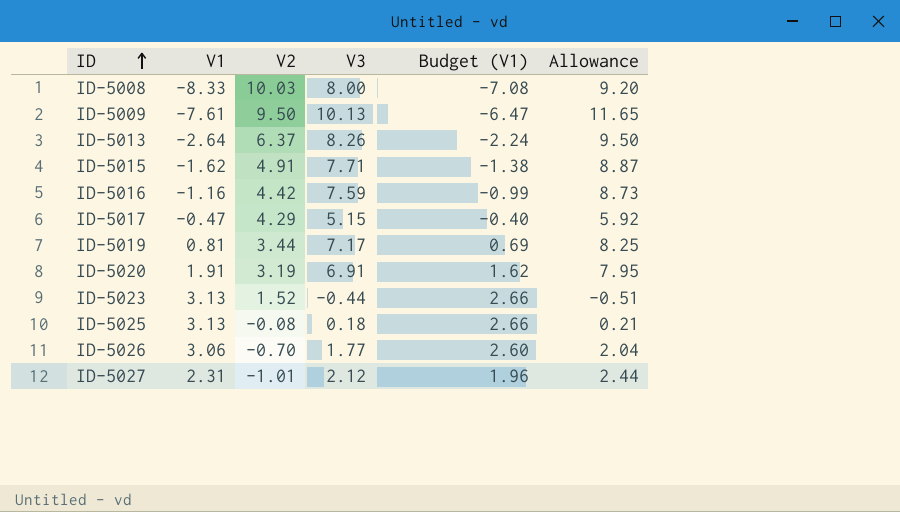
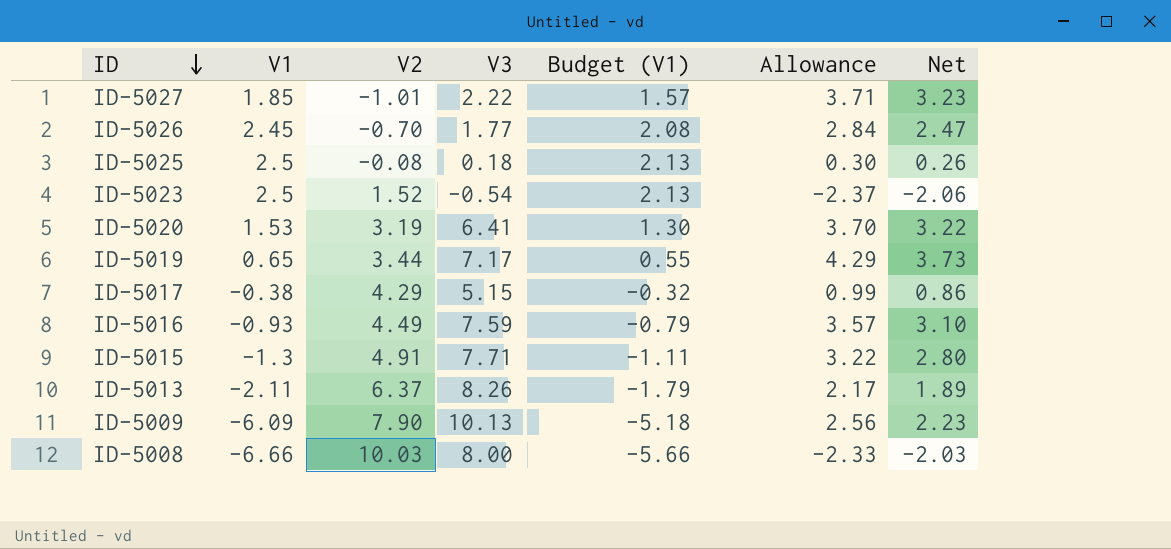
row order: ID ascending -> ID descending
column Allowance | formula: [V3] * 1.15 -> [Net] * 1.15
column Net | formula: none -> [V3] - [V2]
ID-5027 | V1: 2.31 -> 1.85
ID-5027 | V3: 2.12 -> 2.22
ID-5027 | Budget (V1): 1.96 -> 1.57
ID-5026 | V1: 3.06 -> 2.45
ID-5026 | Budget (V1): 2.60 -> 2.08
ID-5025 | V1: 3.13 -> 2.5
ID-5025 | Budget (V1): 2.66 -> 2.13
ID-5023 | V1: 3.13 -> 2.5
ID-5023 | V3: -0.44 -> -0.54
ID-5023 | Budget (V1): 2.66 -> 2.13
ID-5020 | V1: 1.91 -> 1.53
ID-5020 | V3: 6.91 -> 6.41
ID-5020 | Budget (V1): 1.62 -> 1.30
ID-5019 | V1: 0.81 -> 0.65
ID-5019 | Budget (V1): 0.69 -> 0.55
ID-5017 | V1: -0.47 -> -0.38
ID-5017 | Budget (V1): -0.40 -> -0.32
ID-5016 | V1: -1.16 -> -0.93
ID-5016 | V2: 4.42 -> 4.49
ID-5016 | Budget (V1): -0.99 -> -0.79
ID-5015 | V1: -1.62 -> -1.3
ID-5015 | Budget (V1): -1.38 -> -1.11
ID-5013 | V1: -2.64 -> -2.11
ID-5013 | Budget (V1): -2.24 -> -1.79
ID-5009 | V1: -7.61 -> -6.09
ID-5009 | V2: 9.50 -> 7.90
ID-5009 | Budget (V1): -6.47 -> -5.18
ID-5008 | V1: -8.33 -> -6.66
ID-5008 | Budget (V1): -7.08 -> -5.66

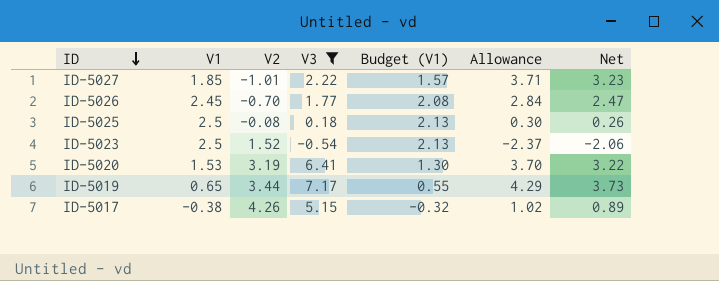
filter: none -> V3 <= 7.17
ID-5017 | V2: 4.29 -> 4.26
ID-5017 | Allowance: 0.99 -> 1.02
ID-5017 | Net: 0.86 -> 0.89

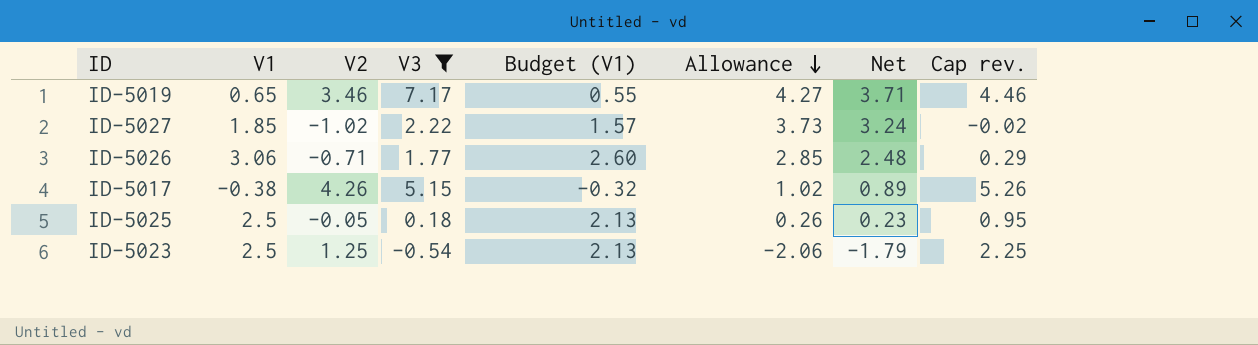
row order: ID descending -> Allowance descending
column Cap rev. | formula: none -> [V2] + 1
row ID-5020: 1.53 | 3.19 | 6.41 | 1.30 | 3.70 | 3.22 -> none
ID-5019 | V2: 3.44 -> 3.46
ID-5019 | Allowance: 4.29 -> 4.27
ID-5019 | Net: 3.73 -> 3.71
ID-5027 | V2: -1.01 -> -1.02
ID-5027 | Allowance: 3.71 -> 3.73
ID-5027 | Net: 3.23 -> 3.24
ID-5026 | V1: 2.45 -> 3.06
ID-5026 | V2: -0.70 -> -0.71
ID-5026 | Budget (V1): 2.08 -> 2.60
ID-5026 | Allowance: 2.84 -> 2.85
ID-5026 | Net: 2.47 -> 2.48
ID-5025 | V2: -0.08 -> -0.05
ID-5025 | Allowance: 0.30 -> 0.26
ID-5025 | Net: 0.26 -> 0.23
ID-5023 | V2: 1.52 -> 1.25
ID-5023 | Allowance: -2.37 -> -2.06
ID-5023 | Net: -2.06 -> -1.79

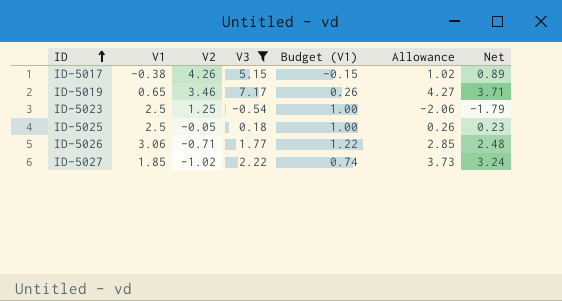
row order: Allowance descending -> ID ascending
column Cap rev. | formula: [V2] + 1 -> none
column Budget (V1) | formula: [V1] * 0.85 -> [V1] * 0.4

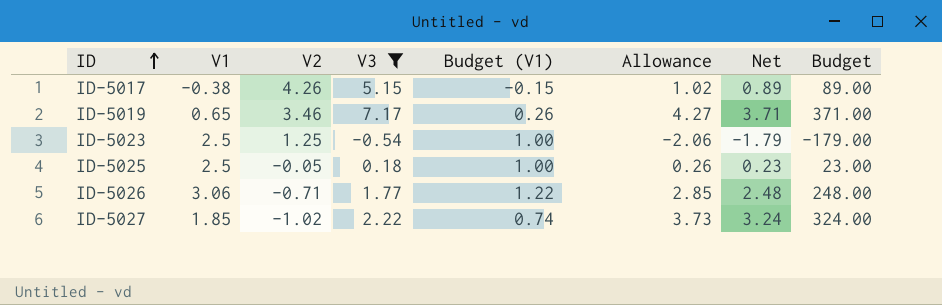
column Budget | formula: none -> [Net] * 100

